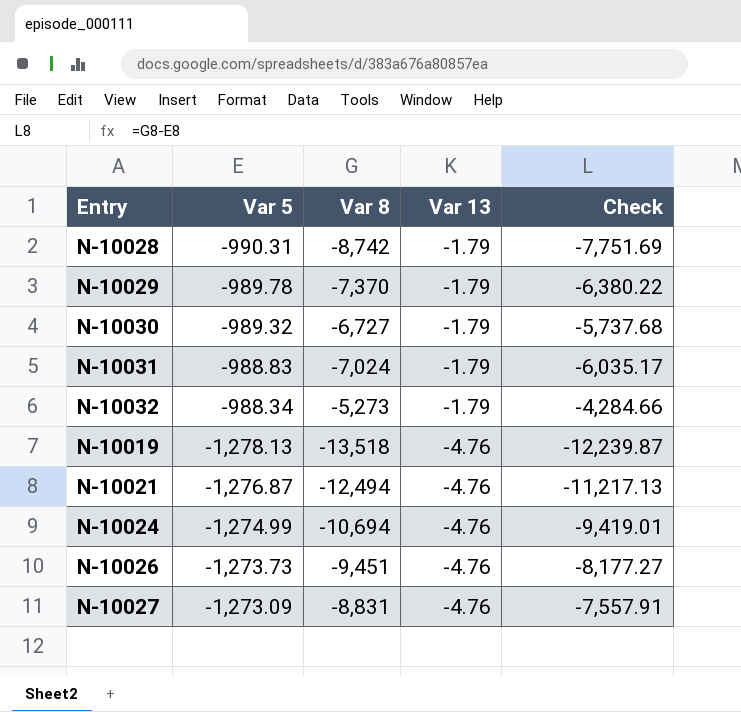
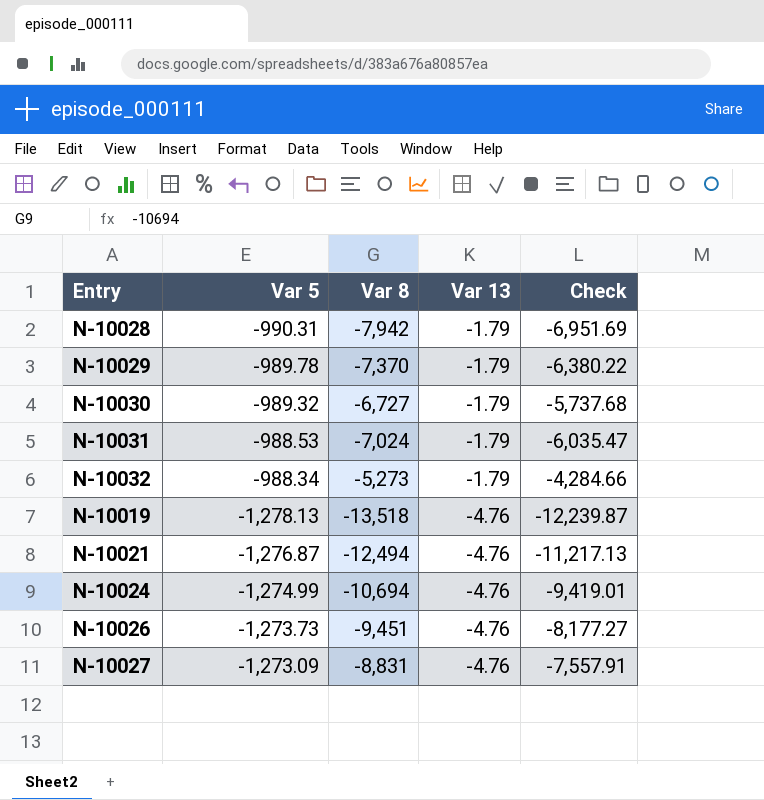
N-10028 | Var 8: -8,742 -> -7,942
N-10028 | Check: -7,751.69 -> -6,951.69
N-10031 | Var 5: -988.83 -> -988.53
N-10031 | Check: -6,035.17 -> -6,035.47

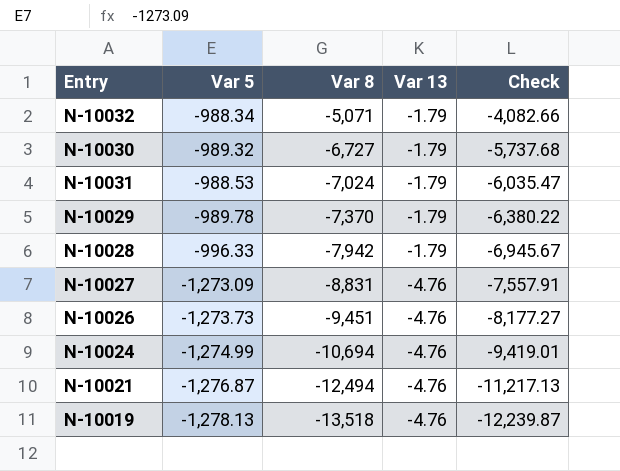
row order: Var 13 descending -> Var 8 descending
N-10032 | Var 8: -5,273 -> -5,071
N-10032 | Check: -4,284.66 -> -4,082.66
N-10028 | Var 5: -990.31 -> -996.33
N-10028 | Check: -6,951.69 -> -6,945.67

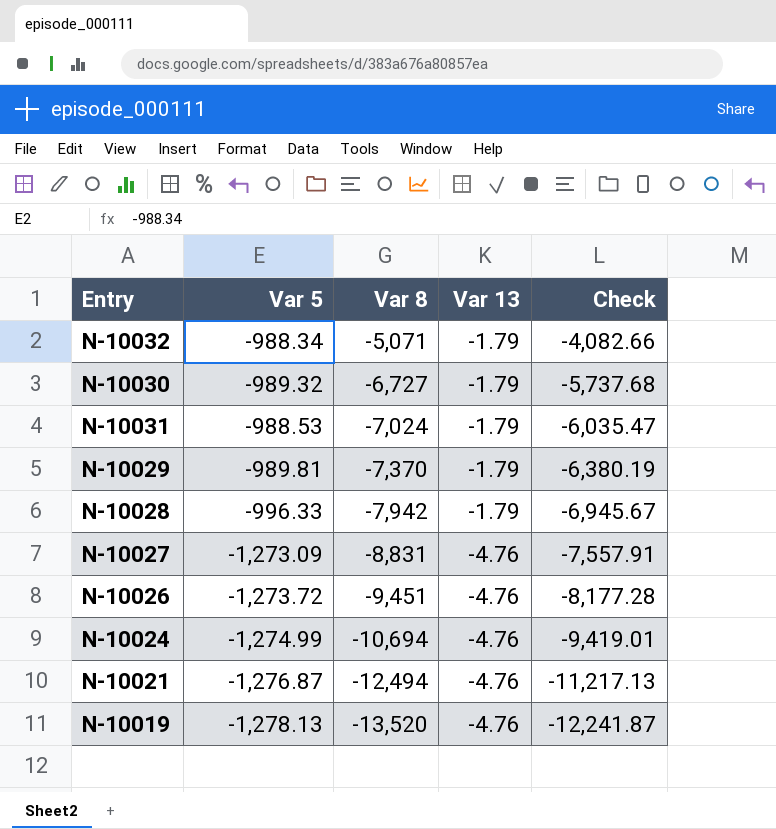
N-10029 | Var 5: -989.78 -> -989.81
N-10029 | Check: -6,380.22 -> -6,380.19
N-10026 | Var 5: -1,273.73 -> -1,273.72
N-10026 | Check: -8,177.27 -> -8,177.28
N-10019 | Var 8: -13,518 -> -13,520
N-10019 | Check: -12,239.87 -> -12,241.87

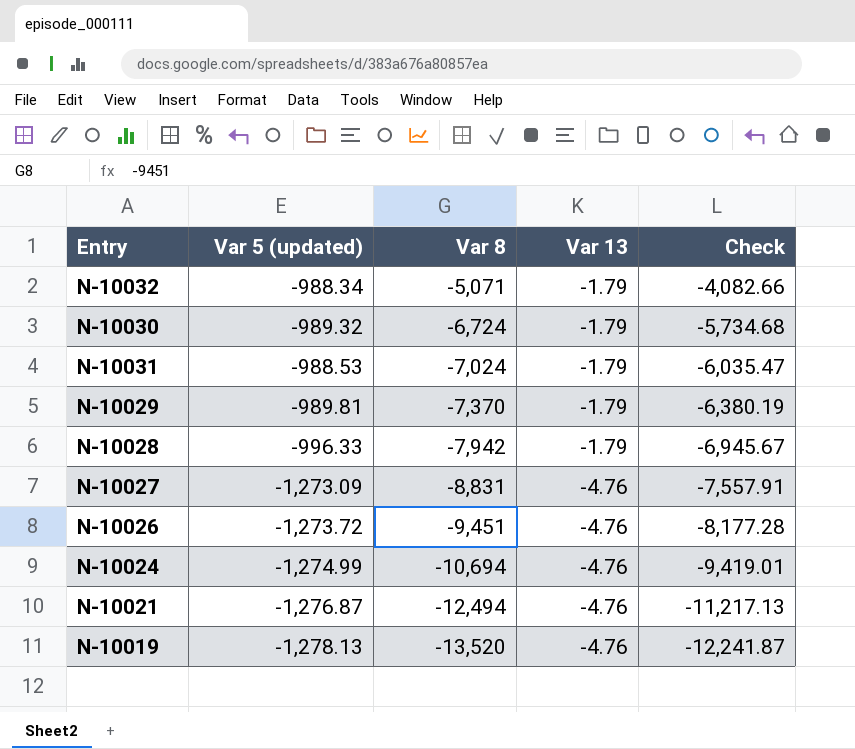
column name: Var 5 -> Var 5 (updated)
N-10030 | Var 8: -6,727 -> -6,724
N-10030 | Check: -5,737.68 -> -5,734.68

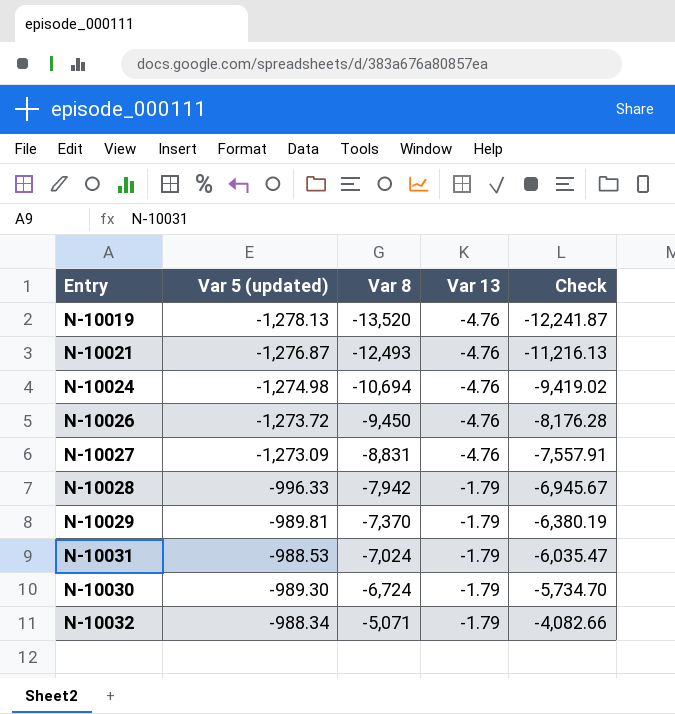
row order: Var 8 descending -> Var 8 ascending
N-10021 | Var 8: -12,494 -> -12,493
N-10021 | Check: -11,217.13 -> -11,216.13
N-10024 | Var 5 (updated): -1,274.99 -> -1,274.98
N-10024 | Check: -9,419.01 -> -9,419.02
N-10026 | Var 8: -9,451 -> -9,450
N-10026 | Check: -8,177.28 -> -8,176.28
N-10030 | Var 5 (updated): -989.32 -> -989.30
N-10030 | Check: -5,734.68 -> -5,734.70

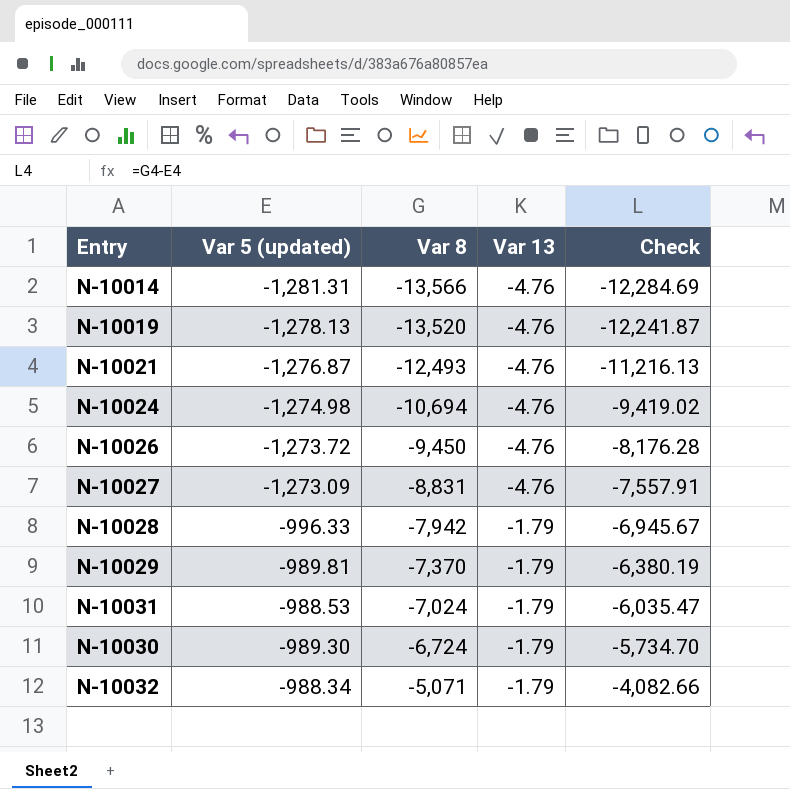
row N-10014: none -> -1,281.31 | -13,566 | -4.76 | -12,284.69

